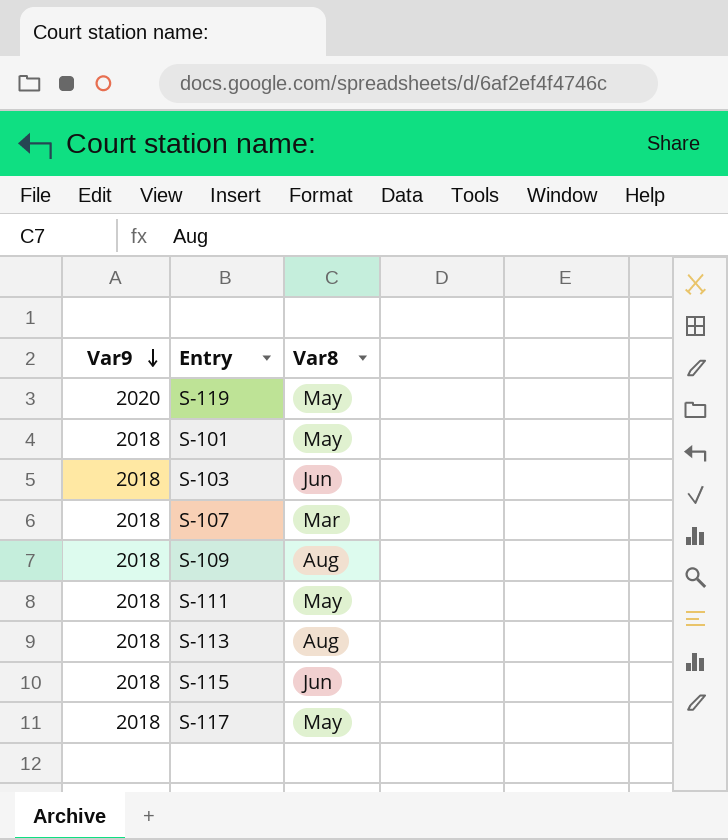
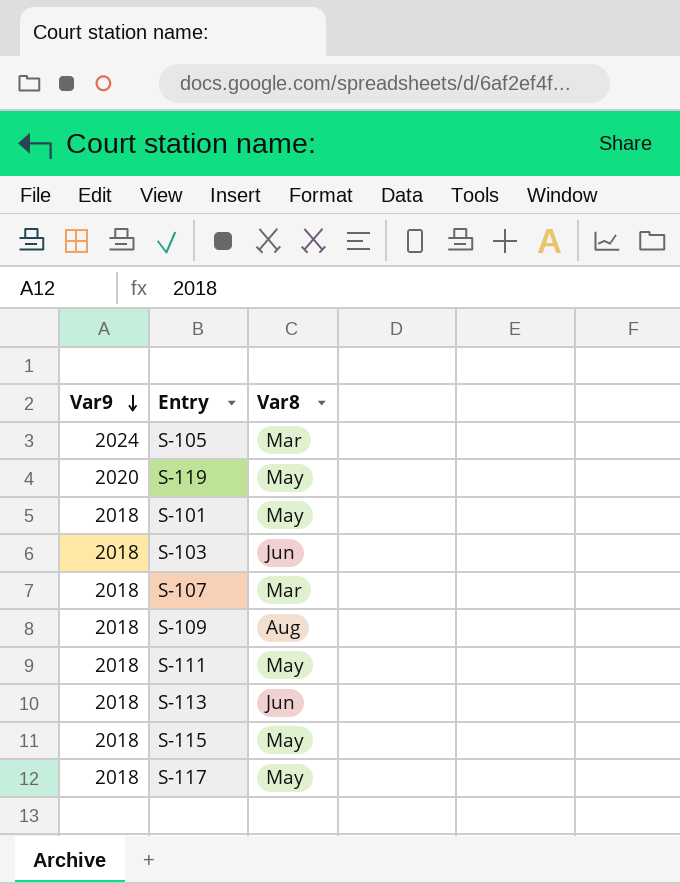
row S-105: none -> 2024 | Mar
S-113 | Var8: Aug -> Jun
S-115 | Var8: Jun -> May

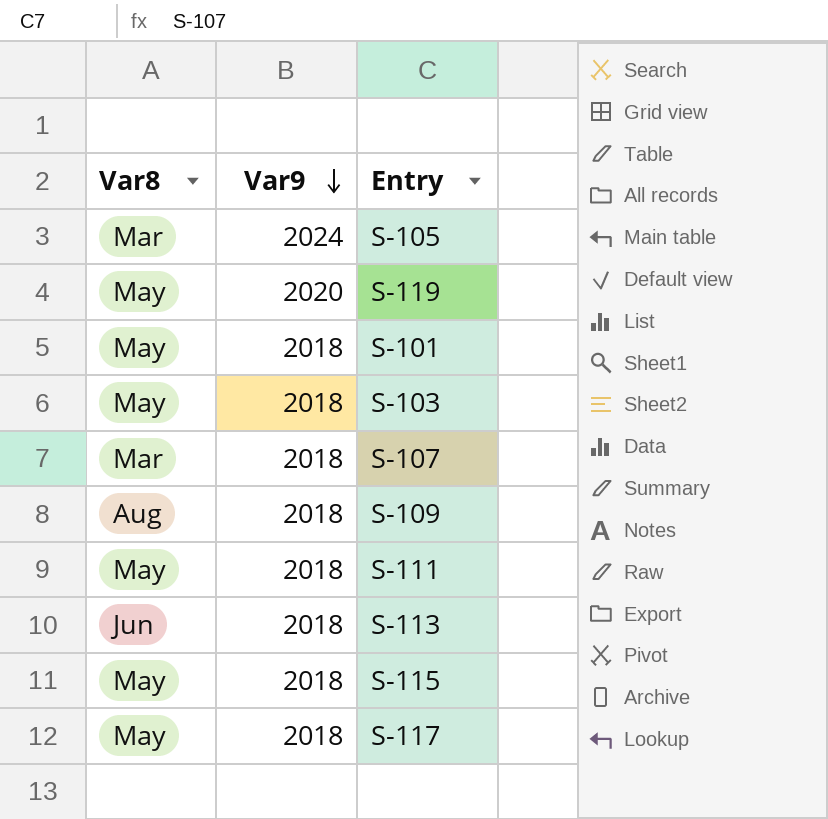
column Var8 | position: 3 -> 1
S-103 | Var8: Jun -> May

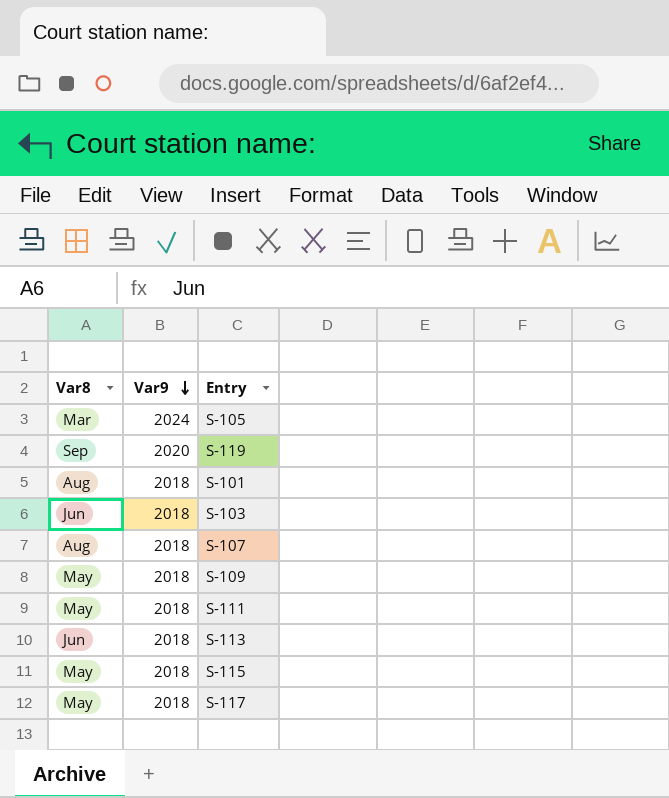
S-119 | Var8: May -> Sep
S-101 | Var8: May -> Aug
S-103 | Var8: May -> Jun
S-107 | Var8: Mar -> Aug
S-109 | Var8: Aug -> May

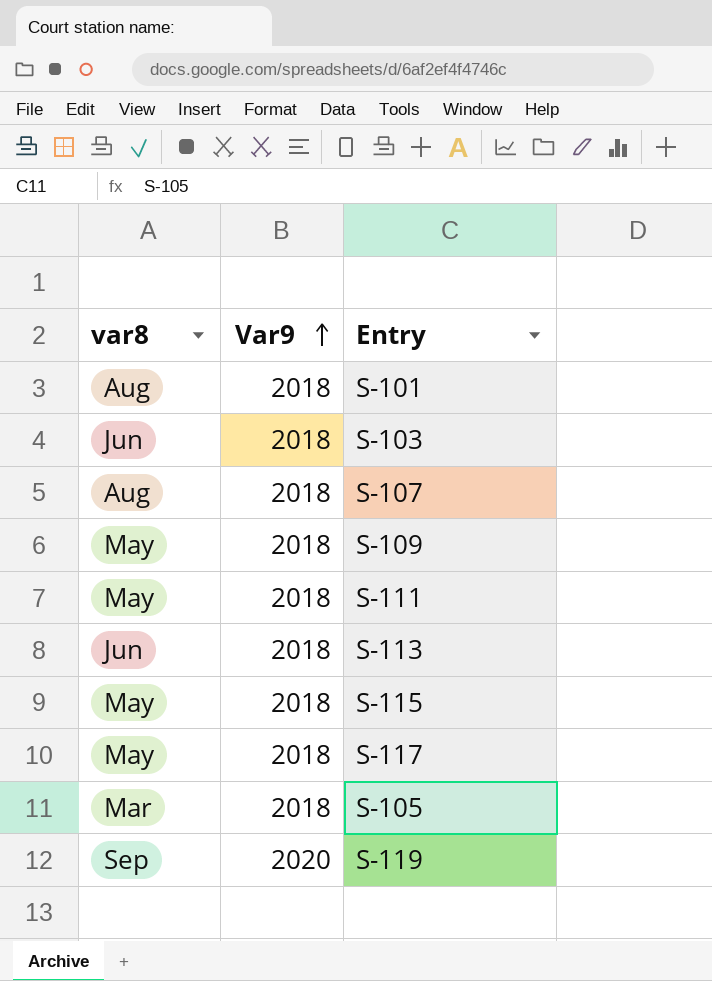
row order: Var9 descending -> Var9 ascending
column name: Var8 -> var8
S-105 | Var9: 2024 -> 2018

